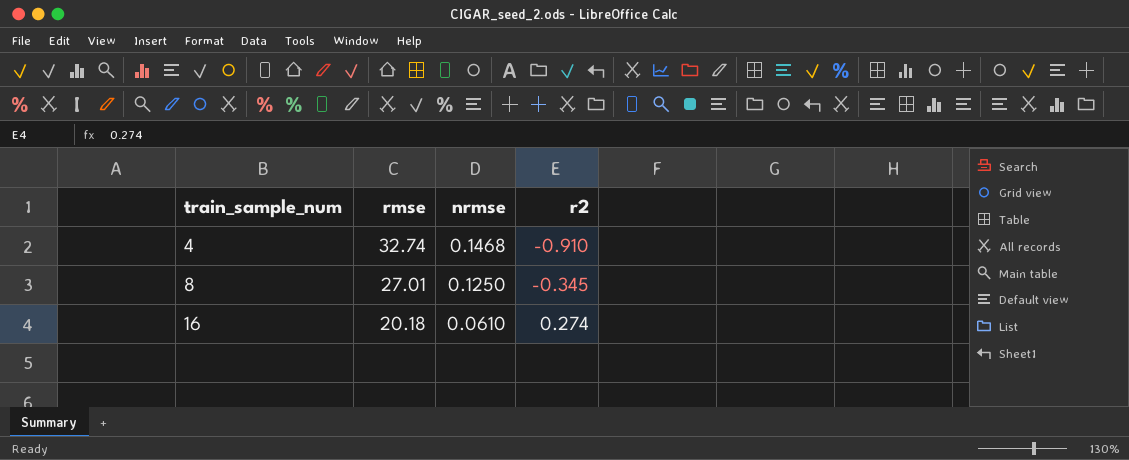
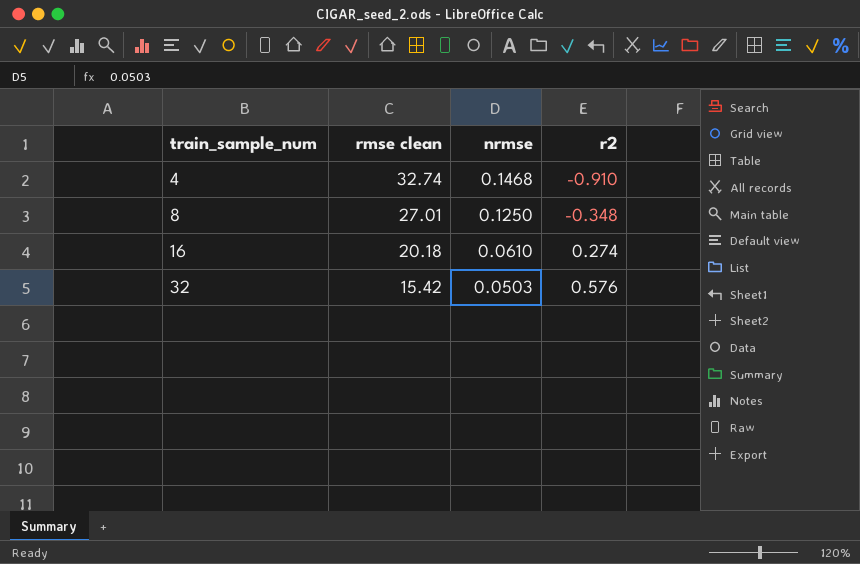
column name: rmse -> rmse clean
8 | r2: -0.345 -> -0.348
row 32: none -> 15.42 | 0.0503 | 0.576

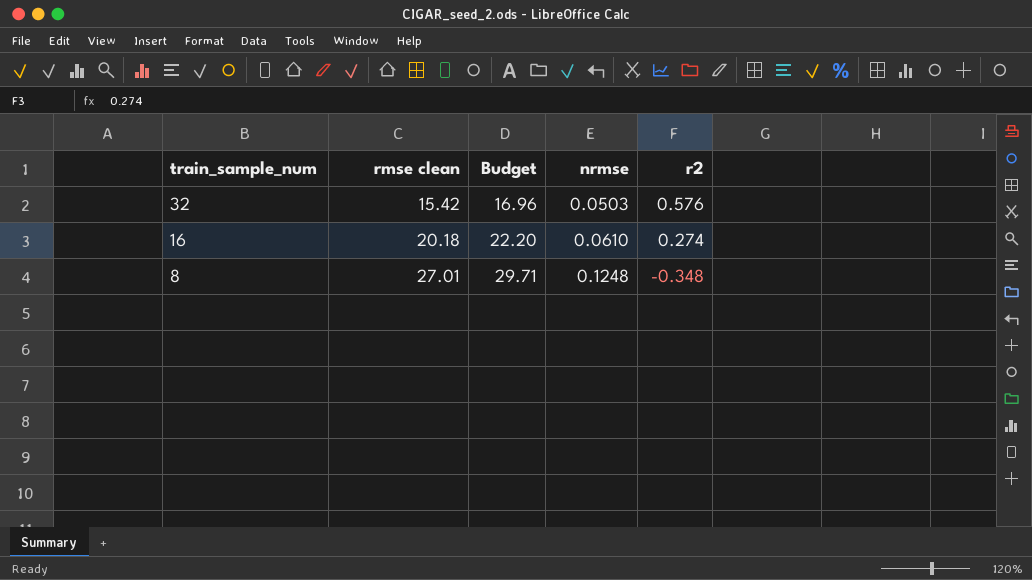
row order: train_sample_num ascending -> train_sample_num descending
column Budget | formula: none -> [rmse clean] * 1.1
row 4: 32.74 | 0.1468 | -0.910 -> none
8 | nrmse: 0.1250 -> 0.1248

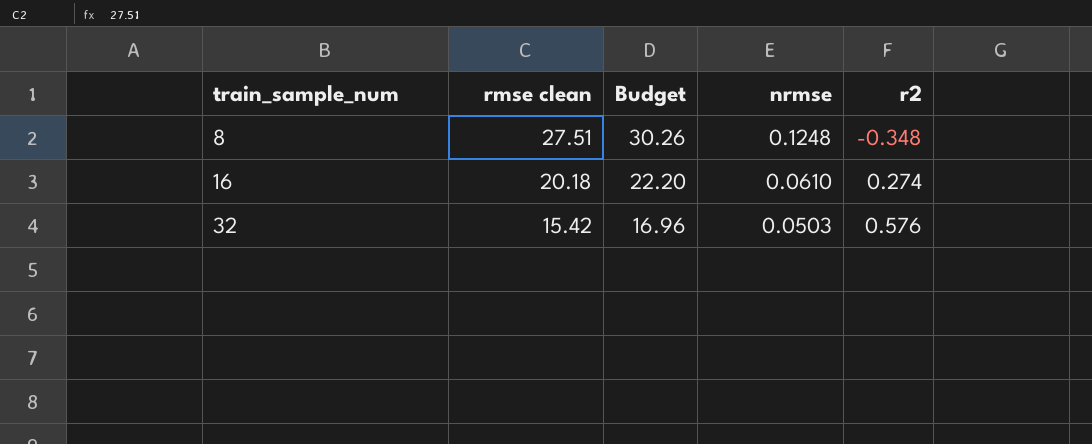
row order: train_sample_num descending -> train_sample_num ascending
8 | rmse clean: 27.01 -> 27.51
8 | Budget: 29.71 -> 30.26

